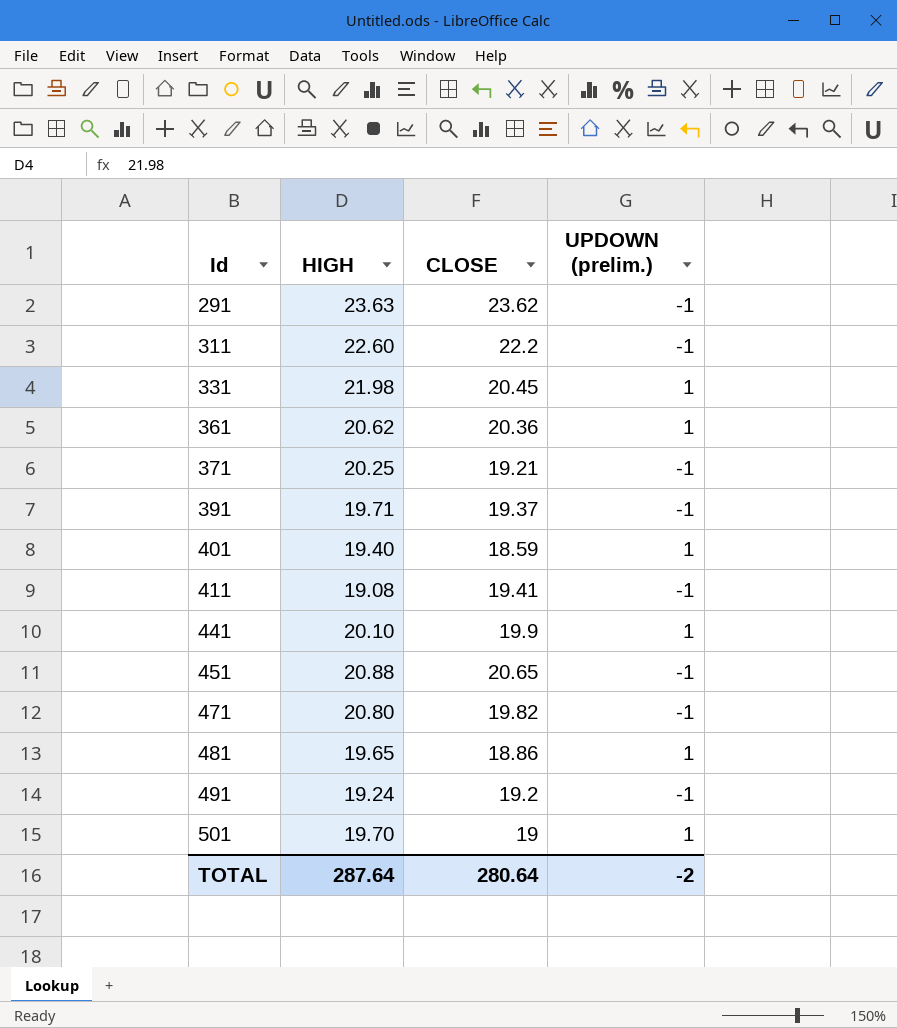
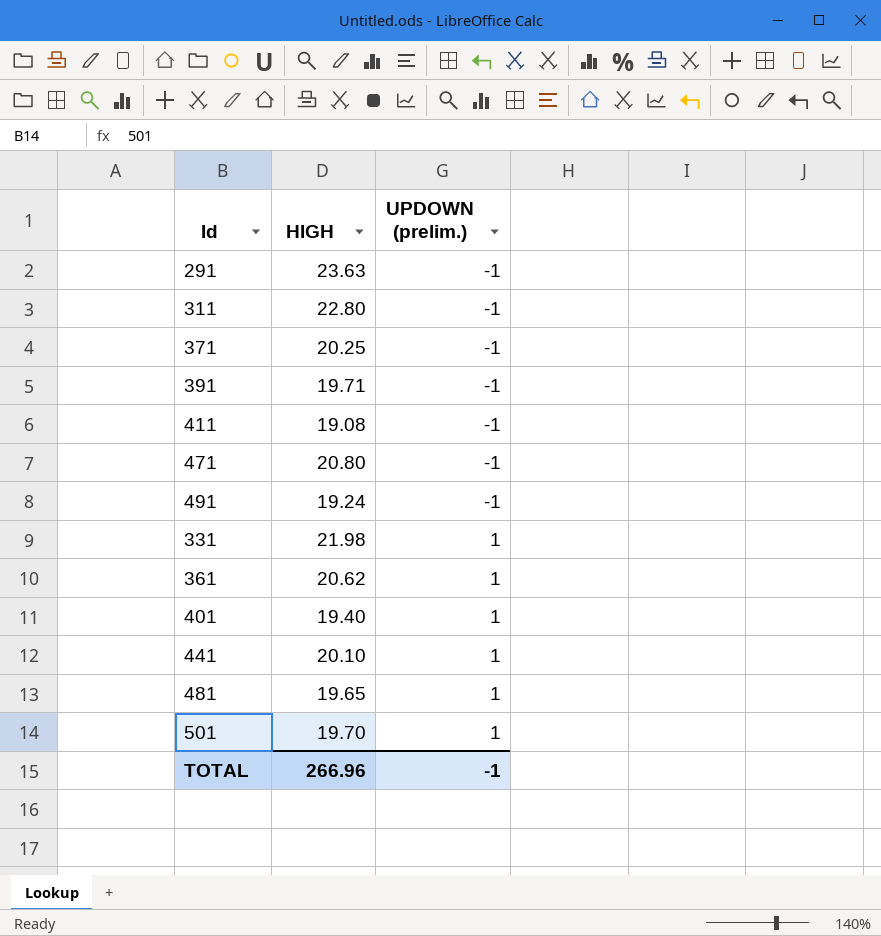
row order: Id ascending -> UPDOWN (prelim.) ascending
column CLOSE | position: 3 -> none
row 451: 20.88 | 20.65 | -1 -> none
311 | HIGH: 22.60 -> 22.80
TOTAL | HIGH: 287.64 -> 266.96
TOTAL | UPDOWN (prelim.): -2 -> -1

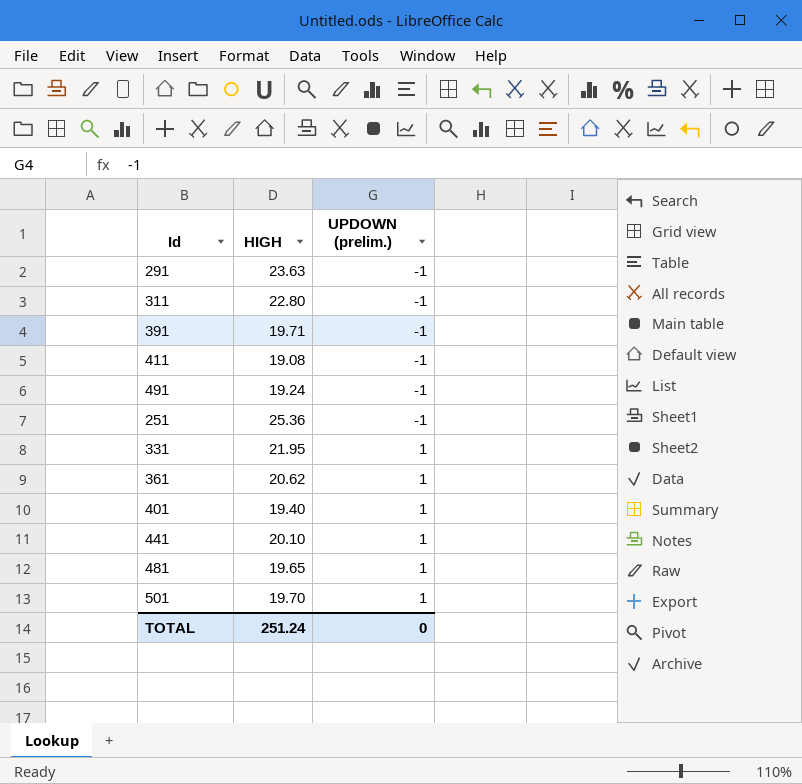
row 371: 20.25 | -1 -> none
row 471: 20.80 | -1 -> none
row 251: none -> 25.36 | -1
331 | HIGH: 21.98 -> 21.95
TOTAL | HIGH: 266.96 -> 251.24
TOTAL | UPDOWN (prelim.): -1 -> 0

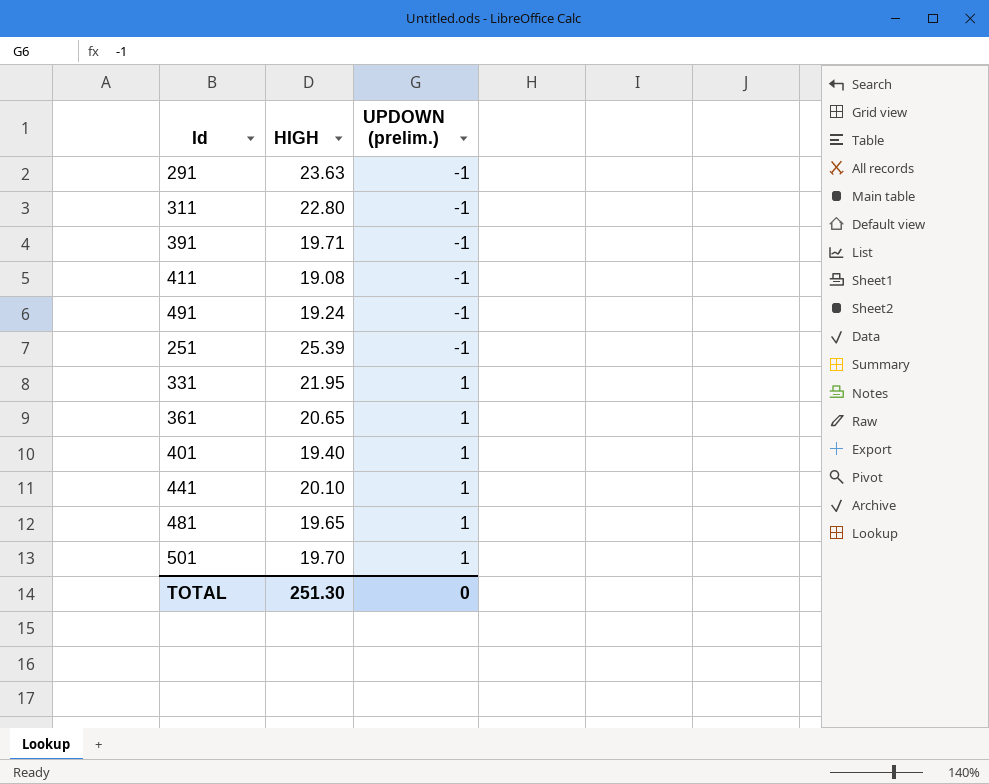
251 | HIGH: 25.36 -> 25.39
361 | HIGH: 20.62 -> 20.65
TOTAL | HIGH: 251.24 -> 251.30

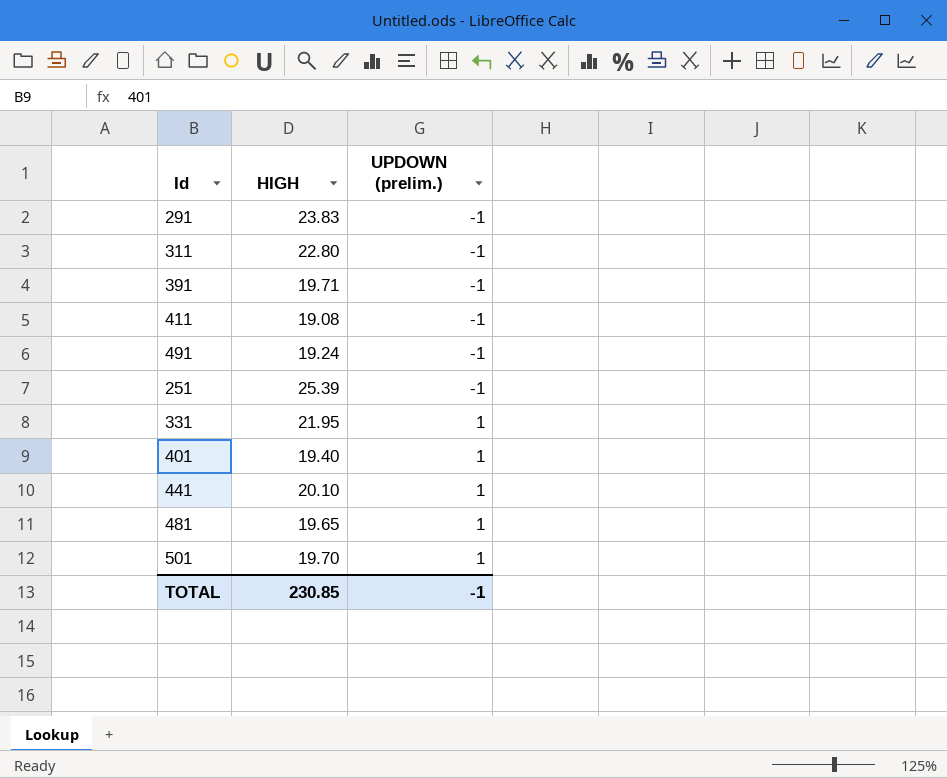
row 361: 20.65 | 1 -> none
291 | HIGH: 23.63 -> 23.83
TOTAL | HIGH: 251.30 -> 230.85
TOTAL | UPDOWN (prelim.): 0 -> -1

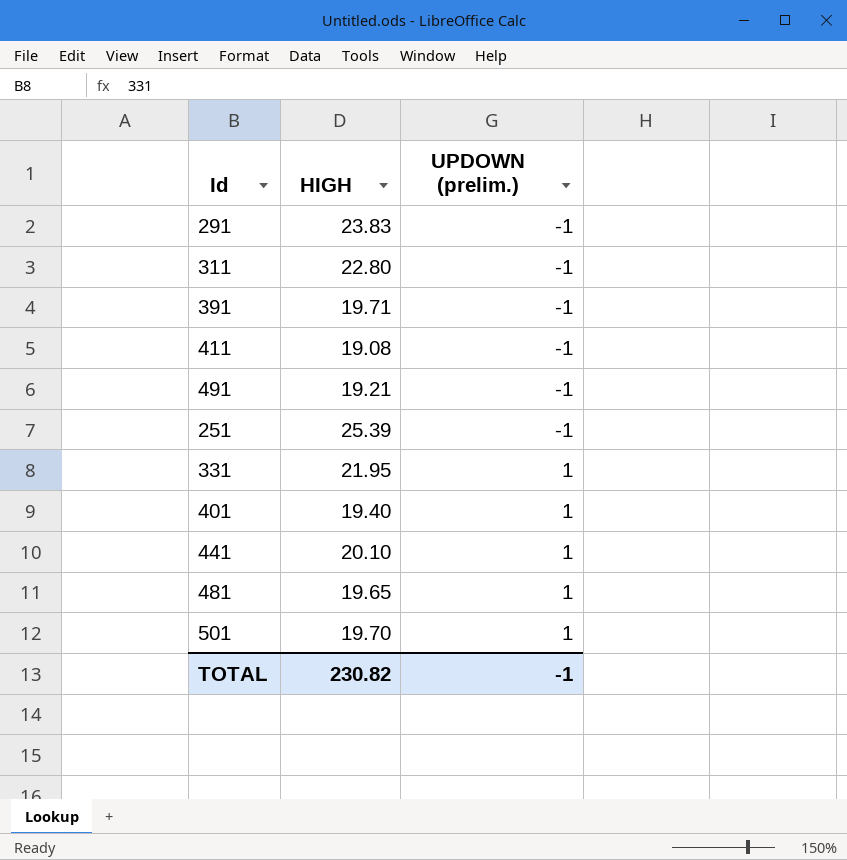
491 | HIGH: 19.24 -> 19.21
TOTAL | HIGH: 230.85 -> 230.82

